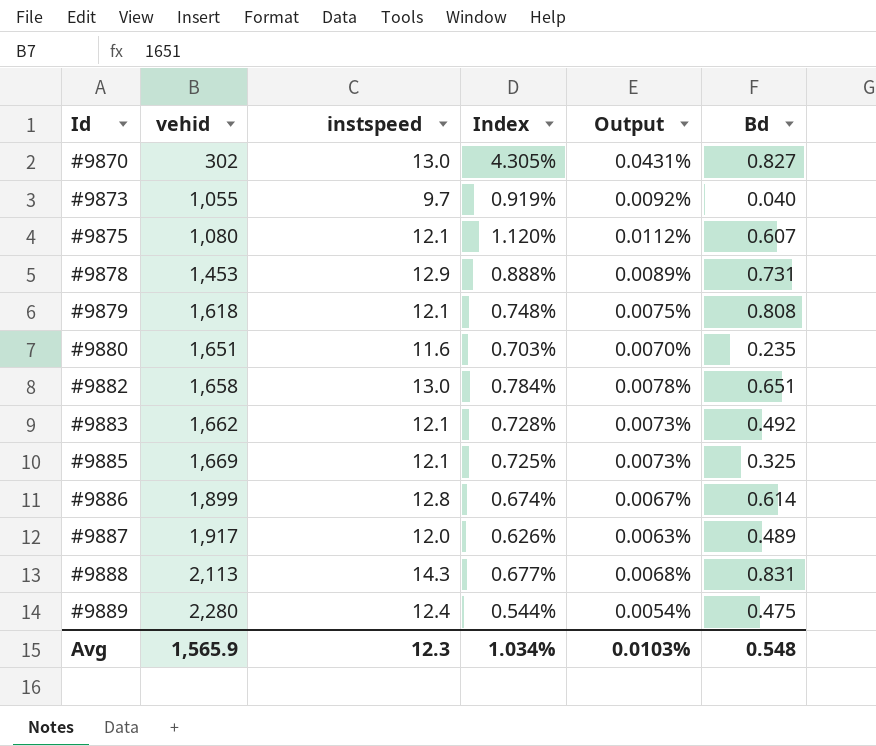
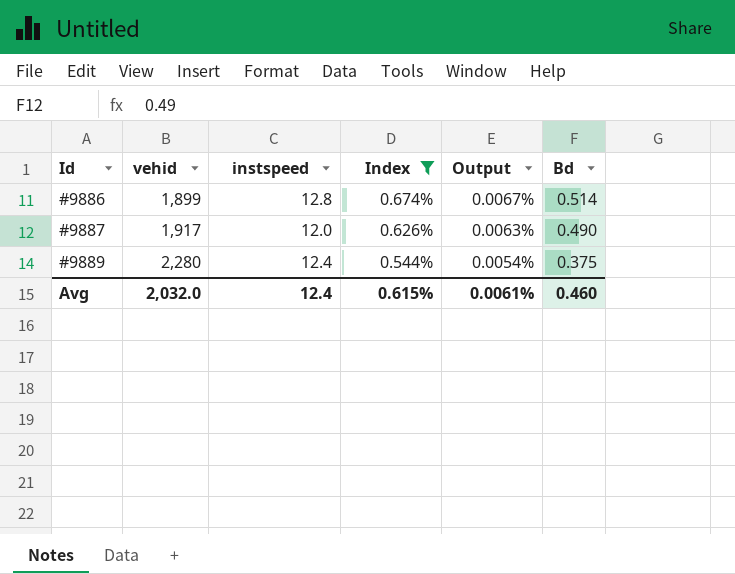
filter: none -> Index <= 0.674%
#9886 | Bd: 0.614 -> 0.514
#9887 | Bd: 0.489 -> 0.490
#9889 | Bd: 0.475 -> 0.375
Avg | vehid: 1,565.9 -> 2,032.0
Avg | instspeed: 12.3 -> 12.4
Avg | Index: 1.034% -> 0.615%
Avg | Output: 0.0103% -> 0.0061%
Avg | Bd: 0.548 -> 0.460

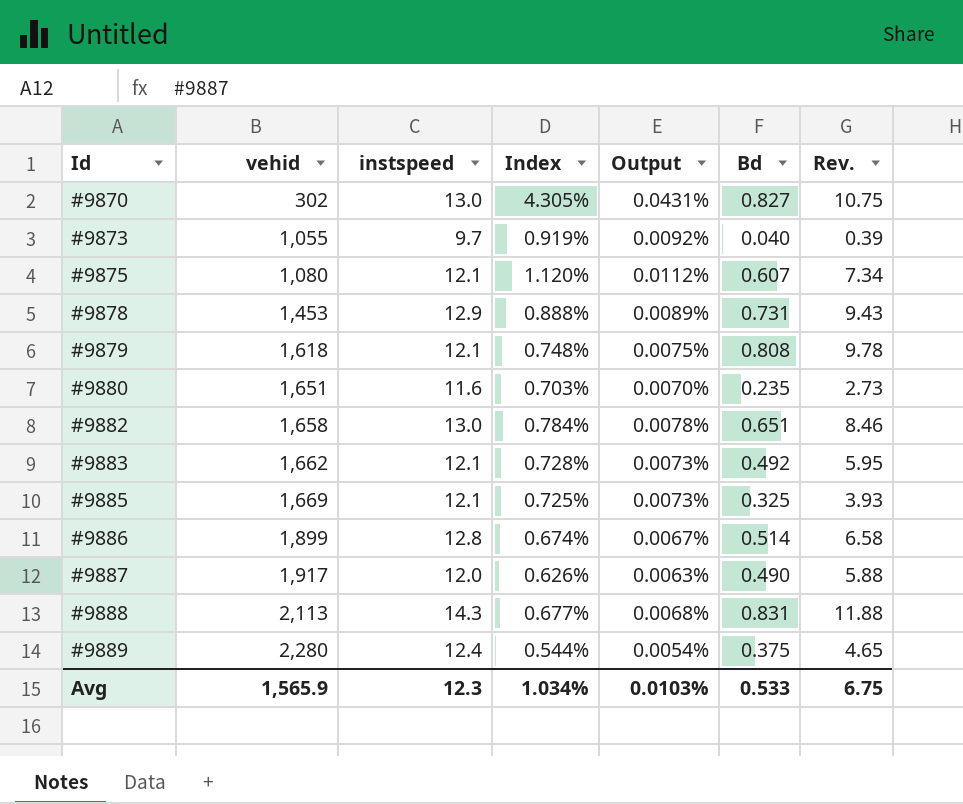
filter: Index <= 0.674% -> none
column Rev. | formula: none -> [instspeed] * [Bd]
Avg | vehid: 2,032.0 -> 1,565.9
Avg | instspeed: 12.4 -> 12.3
Avg | Index: 0.615% -> 1.034%
Avg | Output: 0.0061% -> 0.0103%
Avg | Bd: 0.460 -> 0.533

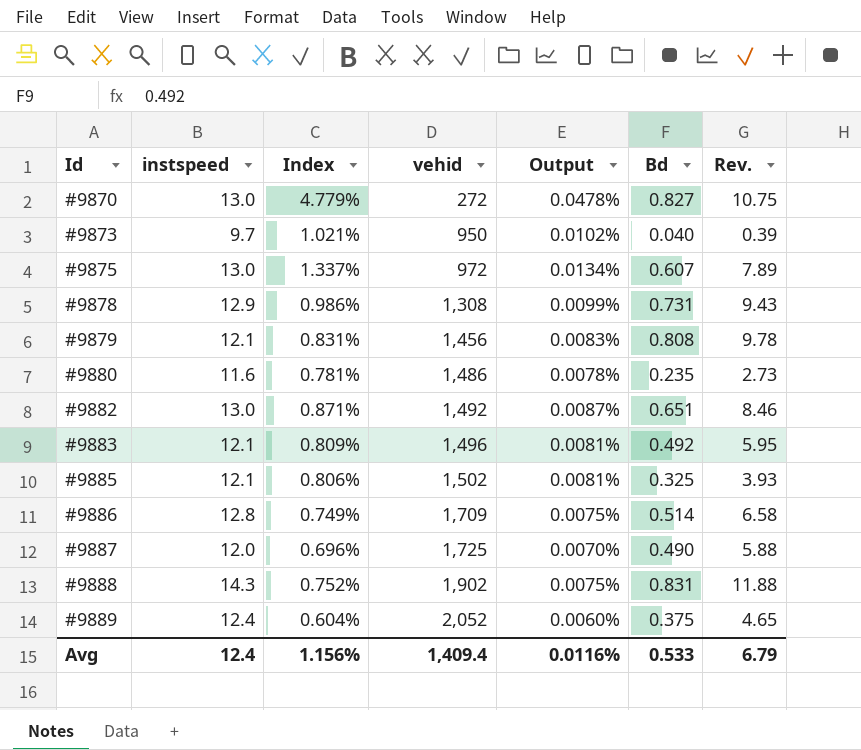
column vehid | position: 2 -> 4
#9870 | Index: 4.305% -> 4.779%
#9870 | vehid: 302 -> 272
#9870 | Output: 0.0431% -> 0.0478%
#9873 | Index: 0.919% -> 1.021%
#9873 | vehid: 1,055 -> 950
#9873 | Output: 0.0092% -> 0.0102%
#9875 | instspeed: 12.1 -> 13.0
#9875 | Index: 1.120% -> 1.337%
#9875 | vehid: 1,080 -> 972
#9875 | Output: 0.0112% -> 0.0134%
#9875 | Rev.: 7.34 -> 7.89
#9878 | Index: 0.888% -> 0.986%
#9878 | vehid: 1,453 -> 1,308
#9878 | Output: 0.0089% -> 0.0099%
#9879 | Index: 0.748% -> 0.831%
#9879 | vehid: 1,618 -> 1,456
#9879 | Output: 0.0075% -> 0.0083%
#9880 | Index: 0.703% -> 0.781%
#9880 | vehid: 1,651 -> 1,486
#9880 | Output: 0.0070% -> 0.0078%
#9882 | Index: 0.784% -> 0.871%
#9882 | vehid: 1,658 -> 1,492
#9882 | Output: 0.0078% -> 0.0087%
#9883 | Index: 0.728% -> 0.809%
#9883 | vehid: 1,662 -> 1,496
#9883 | Output: 0.0073% -> 0.0081%
#9885 | Index: 0.725% -> 0.806%
#9885 | vehid: 1,669 -> 1,502
#9885 | Output: 0.0073% -> 0.0081%
#9886 | Index: 0.674% -> 0.749%
#9886 | vehid: 1,899 -> 1,709
#9886 | Output: 0.0067% -> 0.0075%
#9887 | Index: 0.626% -> 0.696%
#9887 | vehid: 1,917 -> 1,725
#9887 | Output: 0.0063% -> 0.0070%
#9888 | Index: 0.677% -> 0.752%
#9888 | vehid: 2,113 -> 1,902
#9888 | Output: 0.0068% -> 0.0075%
#9889 | Index: 0.544% -> 0.604%
#9889 | vehid: 2,280 -> 2,052
#9889 | Output: 0.0054% -> 0.0060%
Avg | instspeed: 12.3 -> 12.4
Avg | Index: 1.034% -> 1.156%
Avg | vehid: 1,565.9 -> 1,409.4
Avg | Output: 0.0103% -> 0.0116%
Avg | Rev.: 6.75 -> 6.79

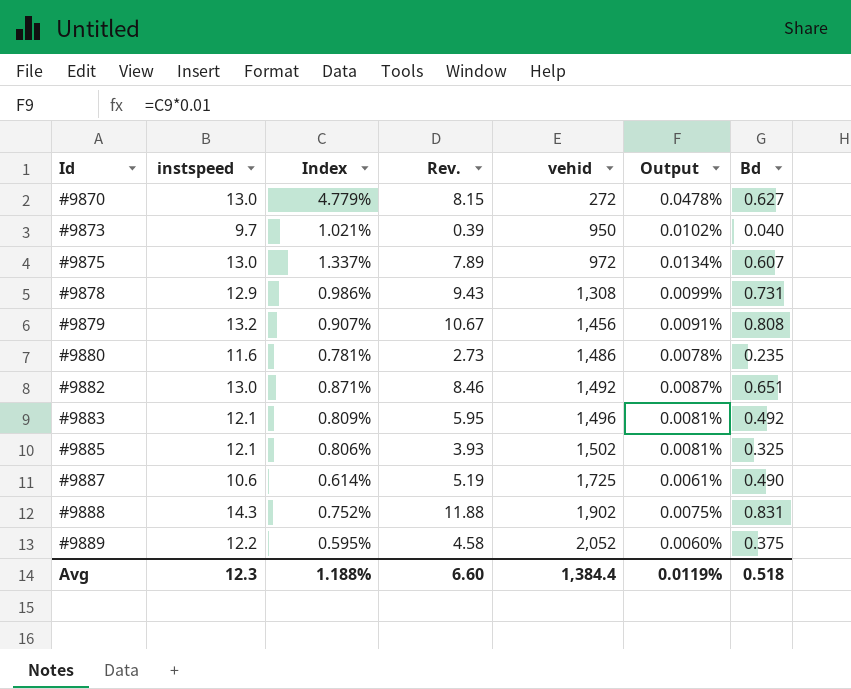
column Rev. | position: 7 -> 4
row #9886: 12.8 | 0.749% | 1,709 | 0.0075% | 0.514 | 6.58 -> none
#9870 | Rev.: 10.75 -> 8.15
#9870 | Bd: 0.827 -> 0.627
#9879 | instspeed: 12.1 -> 13.2
#9879 | Index: 0.831% -> 0.907%
#9879 | Rev.: 9.78 -> 10.67
#9879 | Output: 0.0083% -> 0.0091%
#9887 | instspeed: 12.0 -> 10.6
#9887 | Index: 0.696% -> 0.614%
#9887 | Rev.: 5.88 -> 5.19
#9887 | Output: 0.0070% -> 0.0061%
#9889 | instspeed: 12.4 -> 12.2
#9889 | Index: 0.604% -> 0.595%
#9889 | Rev.: 4.65 -> 4.58
Avg | instspeed: 12.4 -> 12.3
Avg | Index: 1.156% -> 1.188%
Avg | Rev.: 6.79 -> 6.60
Avg | vehid: 1,409.4 -> 1,384.4
Avg | Output: 0.0116% -> 0.0119%
Avg | Bd: 0.533 -> 0.518

